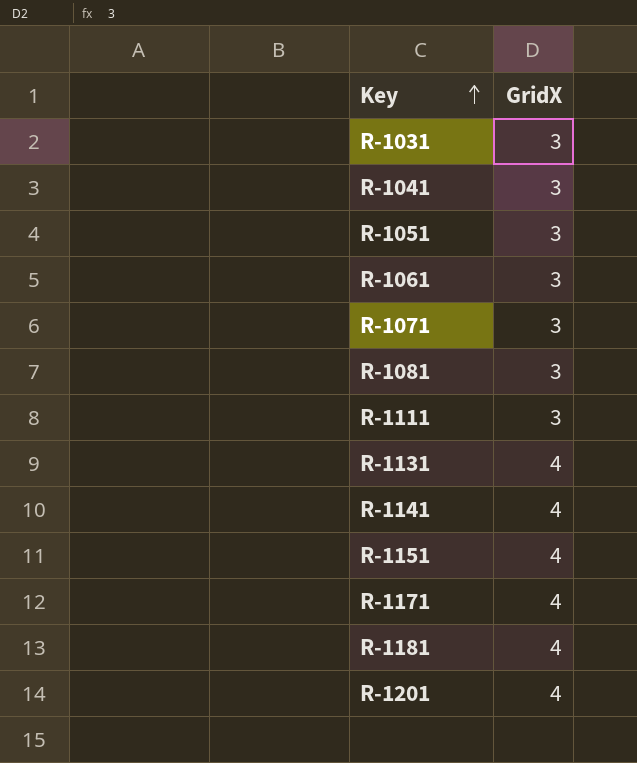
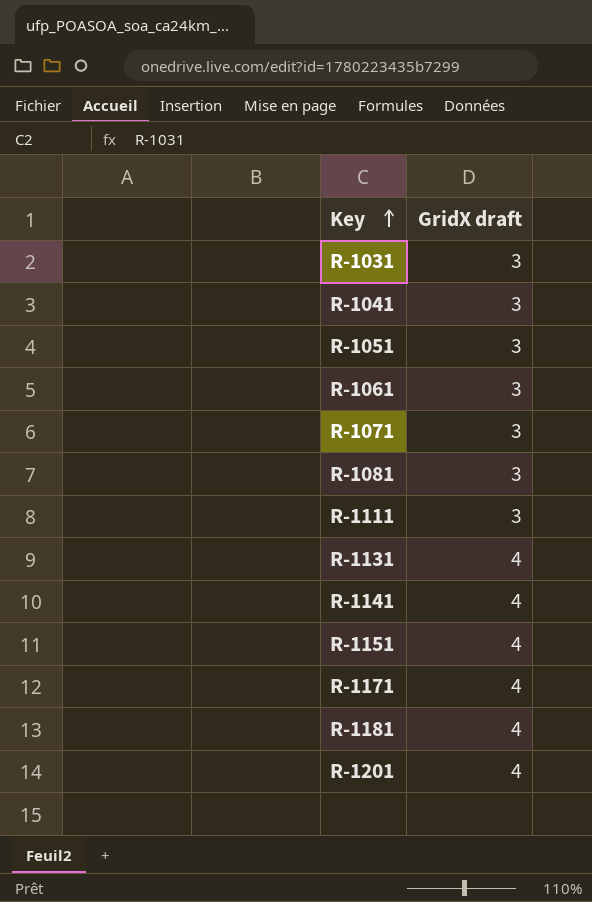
column name: GridX -> GridX draft

